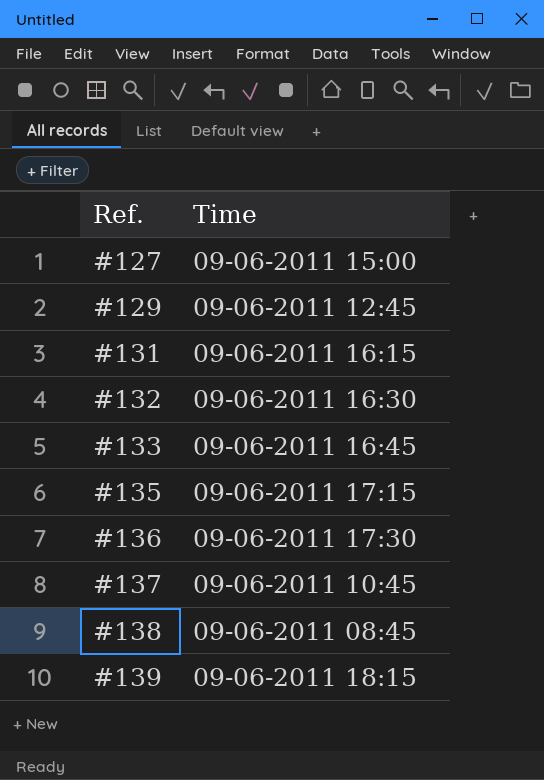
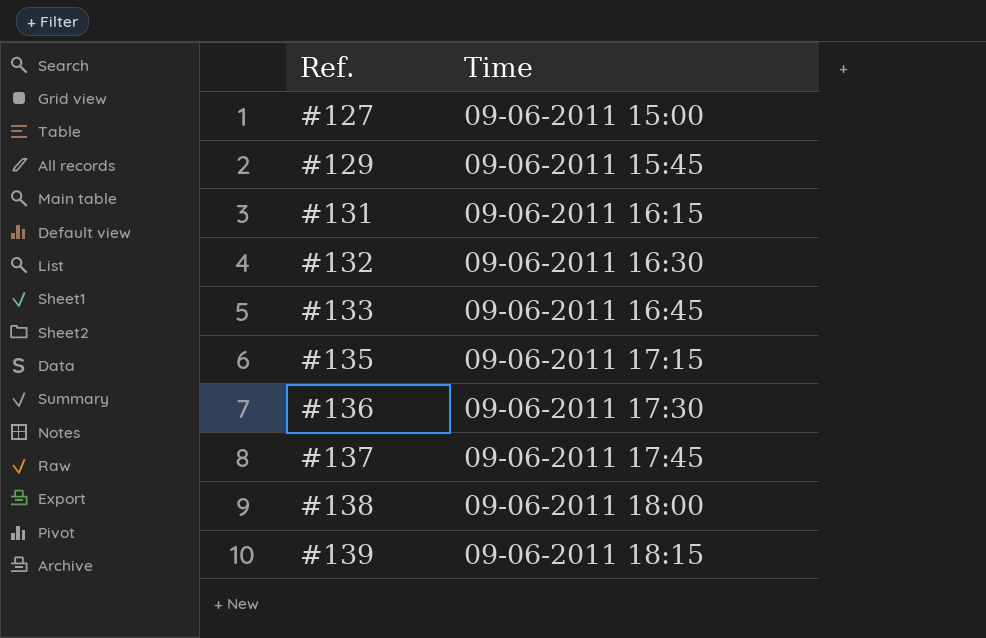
#129 | Time: 09-06-2011 12:45 -> 09-06-2011 15:45
#137 | Time: 09-06-2011 10:45 -> 09-06-2011 17:45
#138 | Time: 09-06-2011 08:45 -> 09-06-2011 18:00

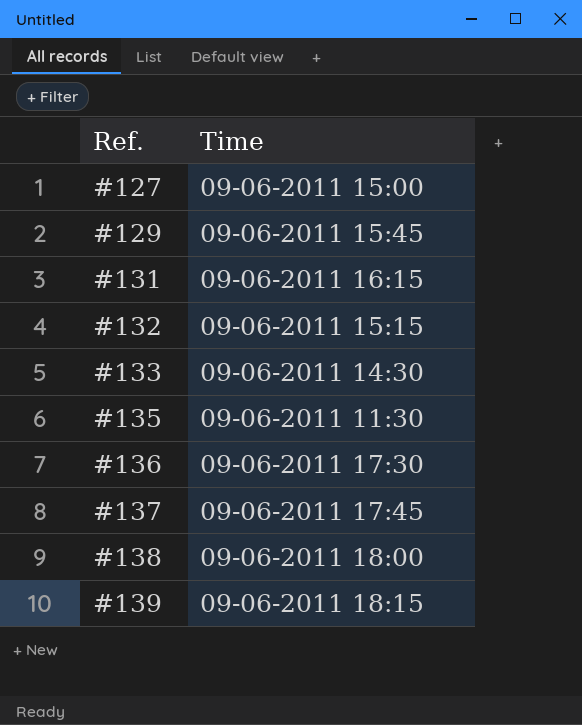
#132 | Time: 09-06-2011 16:30 -> 09-06-2011 15:15
#133 | Time: 09-06-2011 16:45 -> 09-06-2011 14:30
#135 | Time: 09-06-2011 17:15 -> 09-06-2011 11:30

